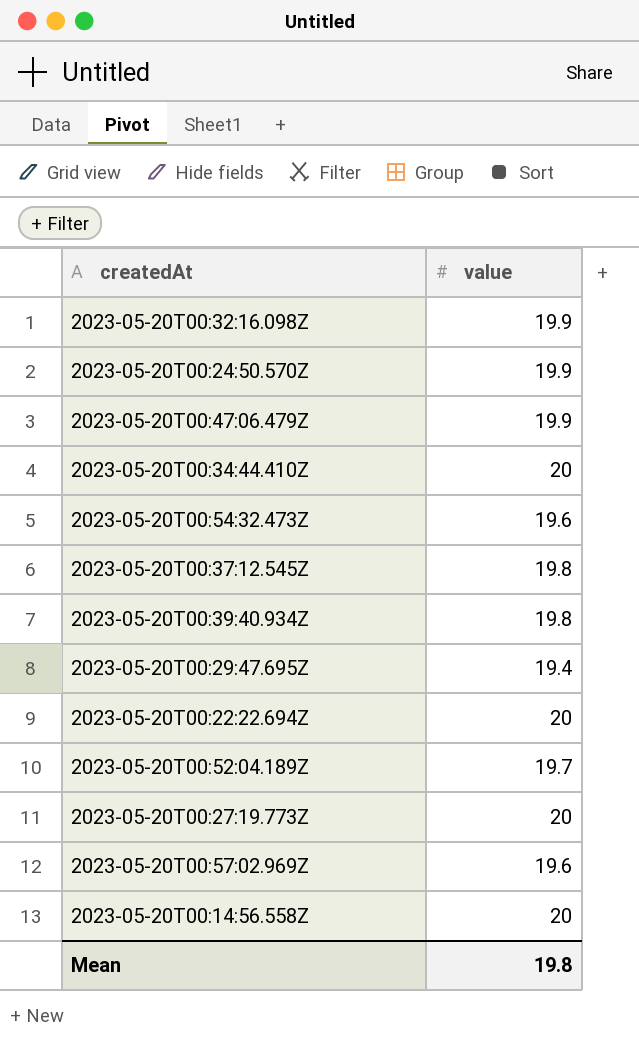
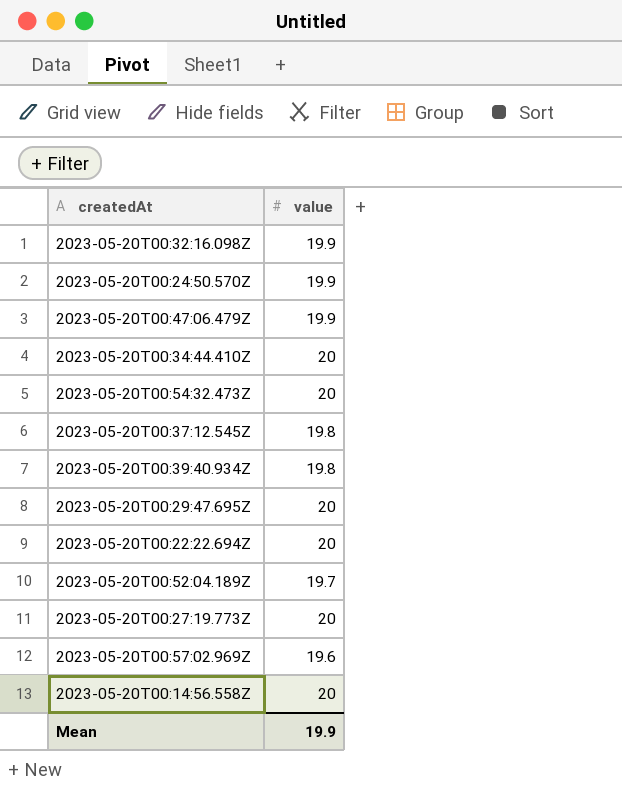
2023-05-20T00:54:32.473Z | value: 19.6 -> 20
2023-05-20T00:29:47.695Z | value: 19.4 -> 20
Mean | value: 19.8 -> 19.9

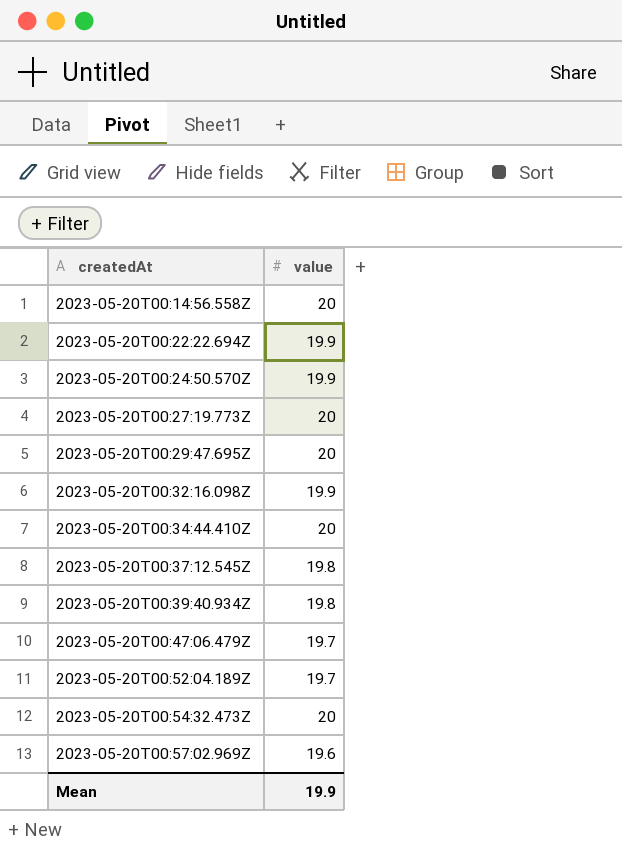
row order: none -> createdAt ascending
2023-05-20T00:22:22.694Z | value: 20 -> 19.9
2023-05-20T00:47:06.479Z | value: 19.9 -> 19.7

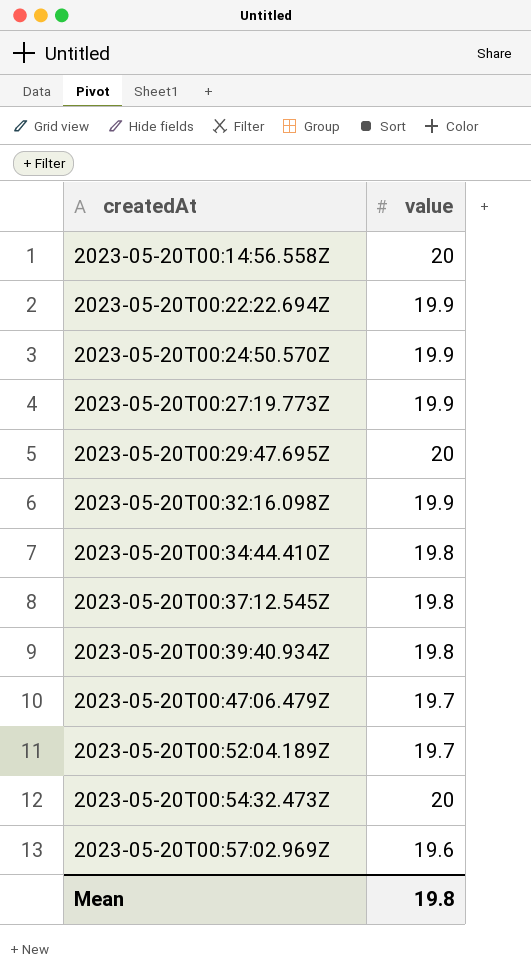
2023-05-20T00:27:19.773Z | value: 20 -> 19.9
2023-05-20T00:34:44.410Z | value: 20 -> 19.8
Mean | value: 19.9 -> 19.8

